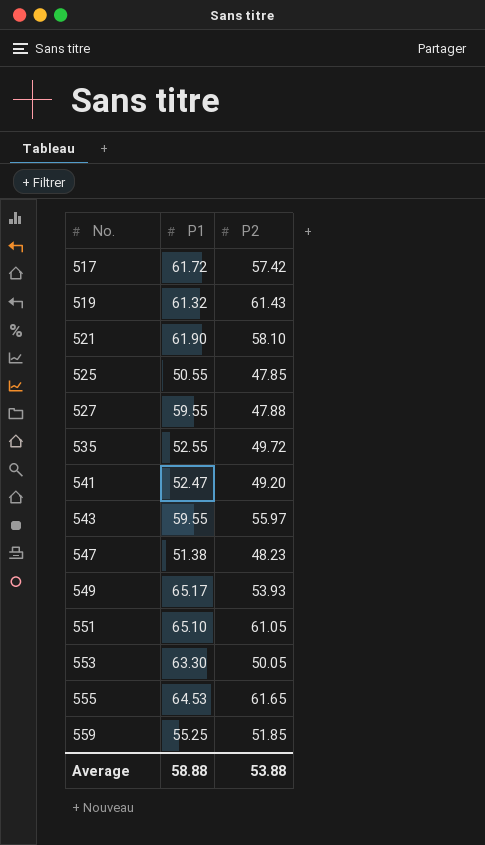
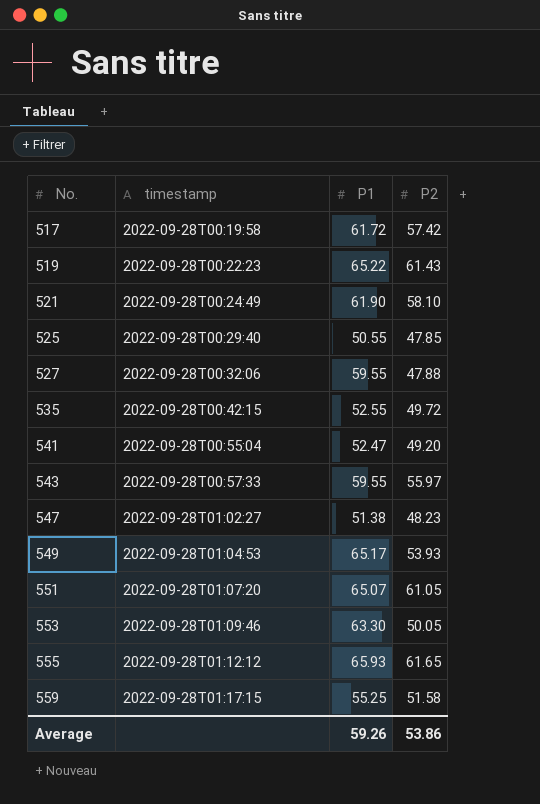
column timestamp | position: none -> 2
519 | P1: 61.32 -> 65.22
551 | P1: 65.10 -> 65.07
555 | P1: 64.53 -> 65.93
559 | P2: 51.85 -> 51.58
Average | P1: 58.88 -> 59.26
Average | P2: 53.88 -> 53.86

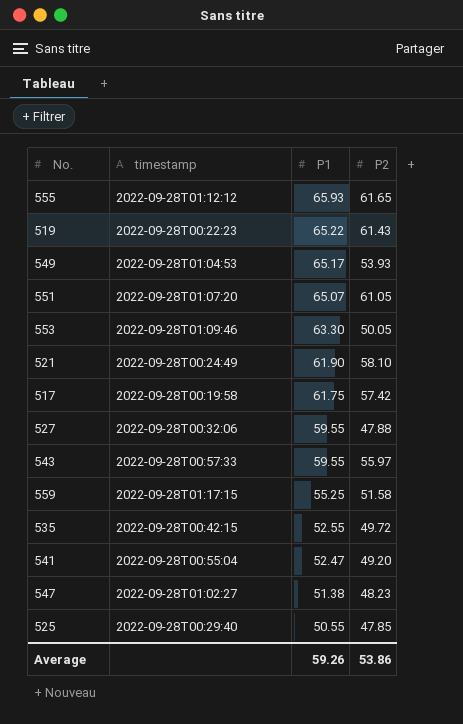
row order: No. ascending -> P1 descending
517 | P1: 61.72 -> 61.75

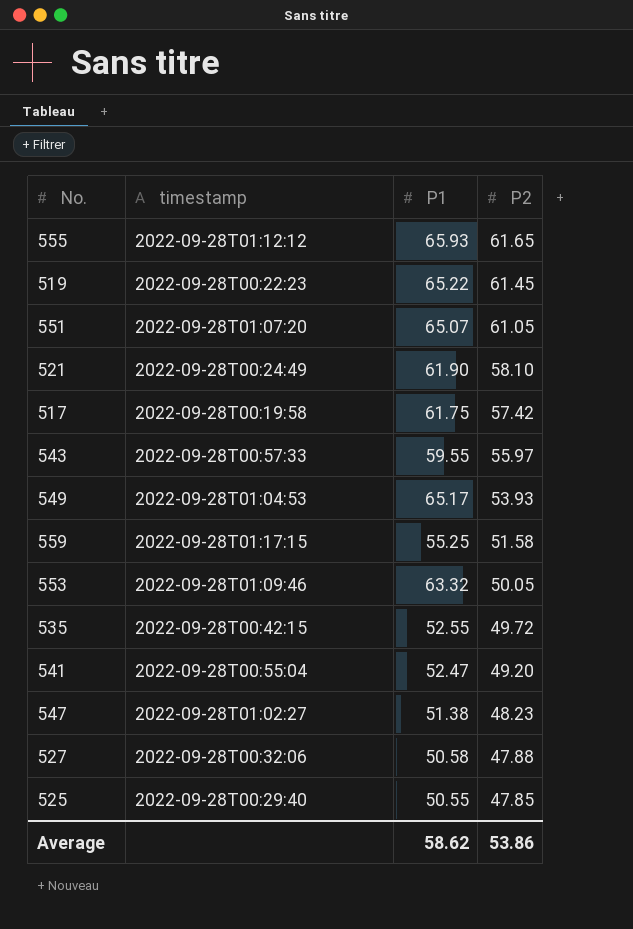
row order: P1 descending -> P2 descending
519 | P2: 61.43 -> 61.45
553 | P1: 63.30 -> 63.32
527 | P1: 59.55 -> 50.58
Average | P1: 59.26 -> 58.62

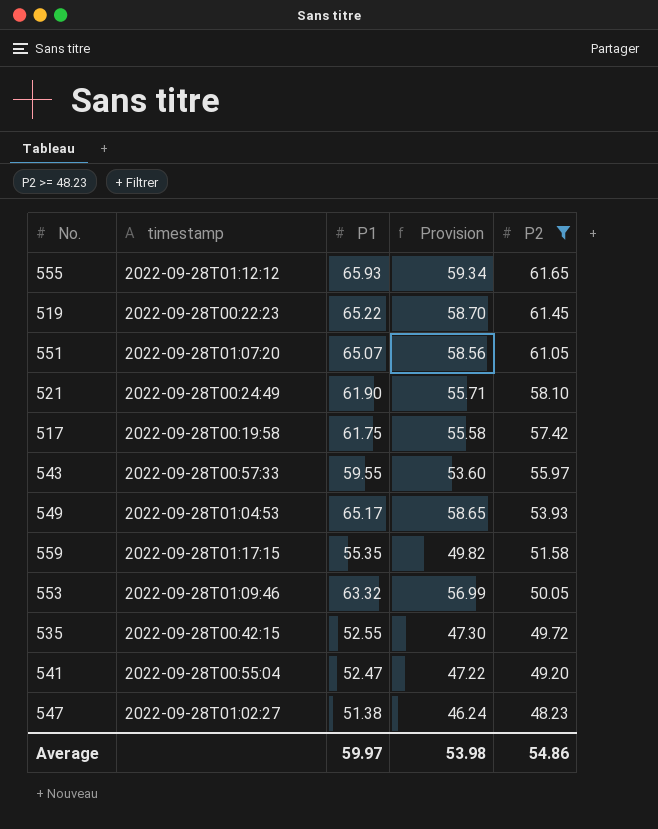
filter: none -> P2 >= 48.23
column Provision | formula: none -> [P1] * 0.9
559 | P1: 55.25 -> 55.35
Average | P1: 58.62 -> 59.97
Average | P2: 53.86 -> 54.86

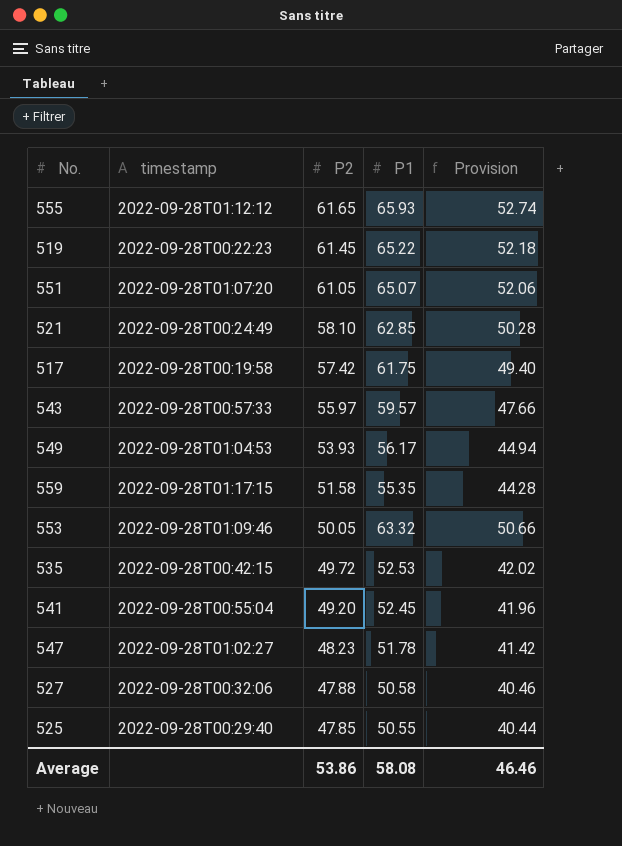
filter: P2 >= 48.23 -> none
column P2 | position: 5 -> 3
column Provision | formula: [P1] * 0.9 -> [P1] * 0.8
521 | P1: 61.90 -> 62.85
543 | P1: 59.55 -> 59.57
549 | P1: 65.17 -> 56.17
535 | P1: 52.55 -> 52.53
541 | P1: 52.47 -> 52.45
547 | P1: 51.38 -> 51.78
Average | P2: 54.86 -> 53.86
Average | P1: 59.97 -> 58.08
Average | Provision: 53.98 -> 46.46

